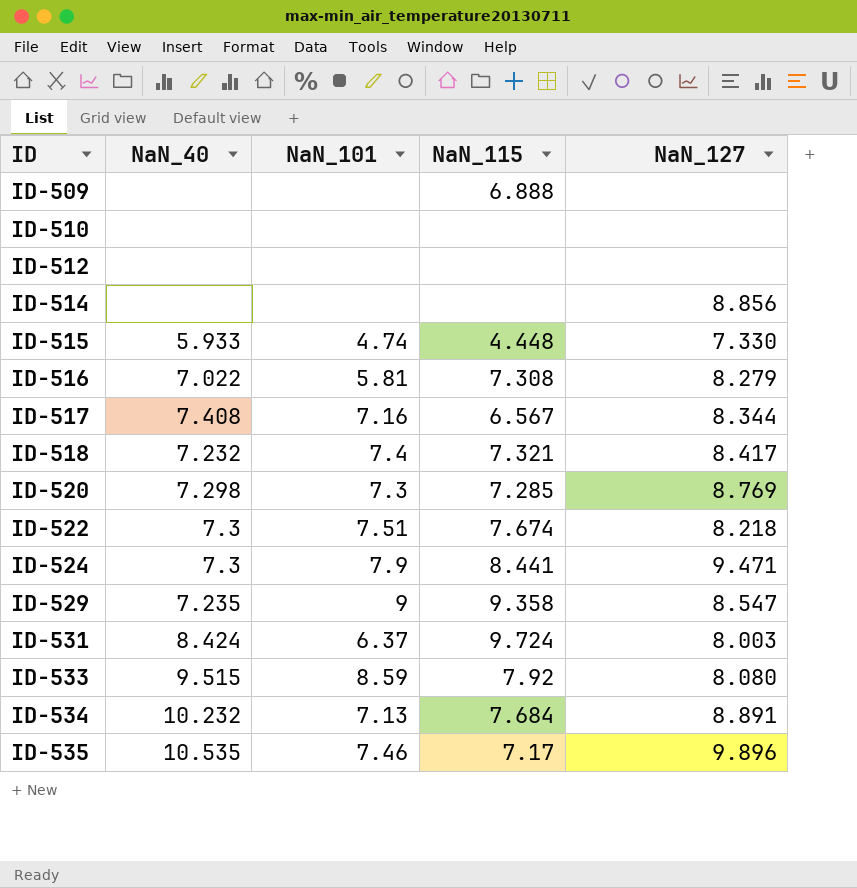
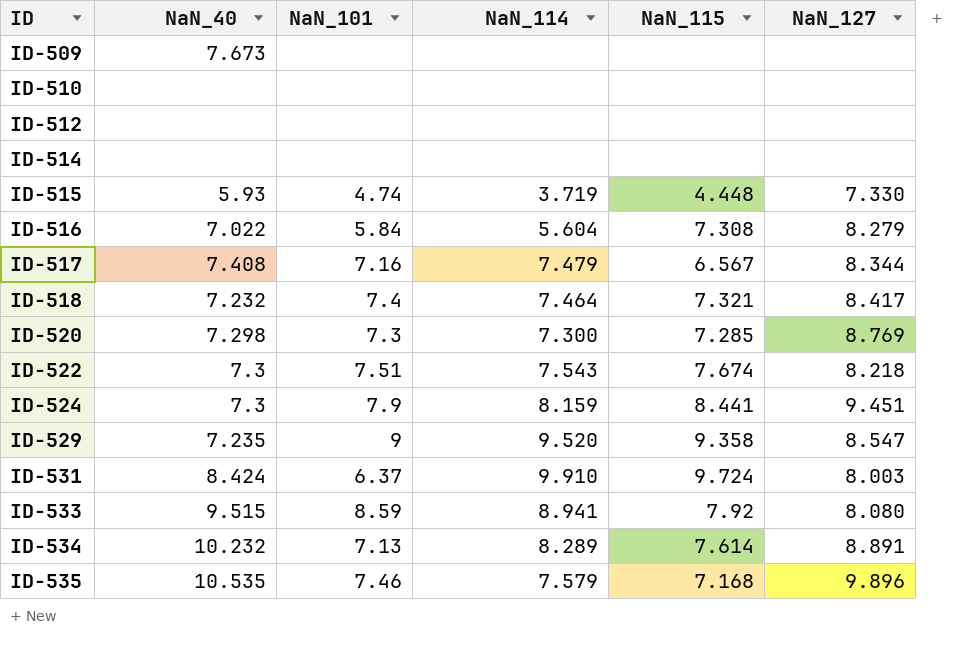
column NaN_114 | position: none -> 4
ID-509 | NaN_40: none -> 7.673
ID-509 | NaN_115: 6.888 -> none
ID-514 | NaN_127: 8.856 -> none
ID-515 | NaN_40: 5.933 -> 5.93
ID-516 | NaN_101: 5.81 -> 5.84
ID-524 | NaN_127: 9.471 -> 9.451
ID-534 | NaN_115: 7.684 -> 7.614
ID-535 | NaN_115: 7.17 -> 7.168

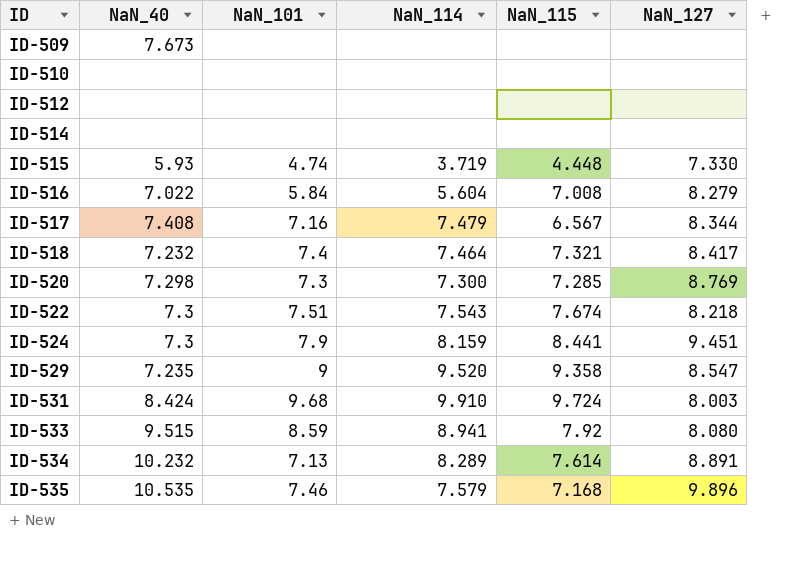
ID-516 | NaN_115: 7.308 -> 7.008
ID-531 | NaN_101: 6.37 -> 9.68

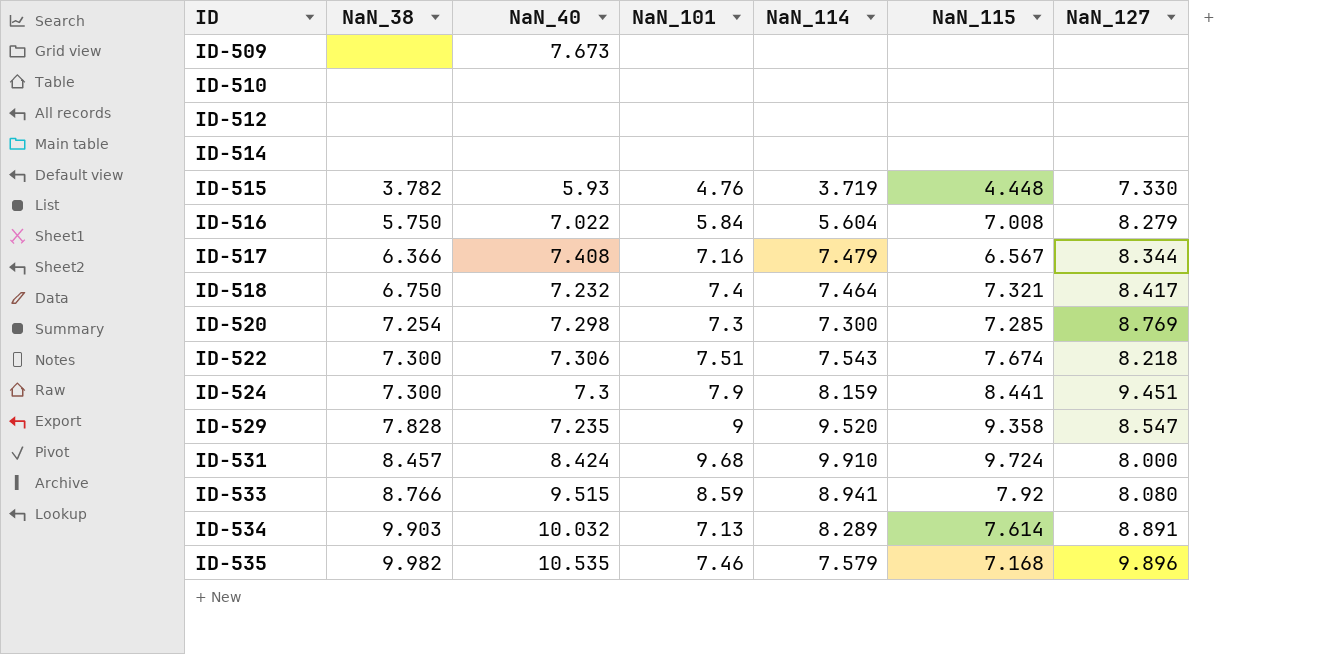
column NaN_38 | position: none -> 2
ID-515 | NaN_101: 4.74 -> 4.76
ID-522 | NaN_40: 7.3 -> 7.306
ID-531 | NaN_127: 8.003 -> 8.000
ID-534 | NaN_40: 10.232 -> 10.032

